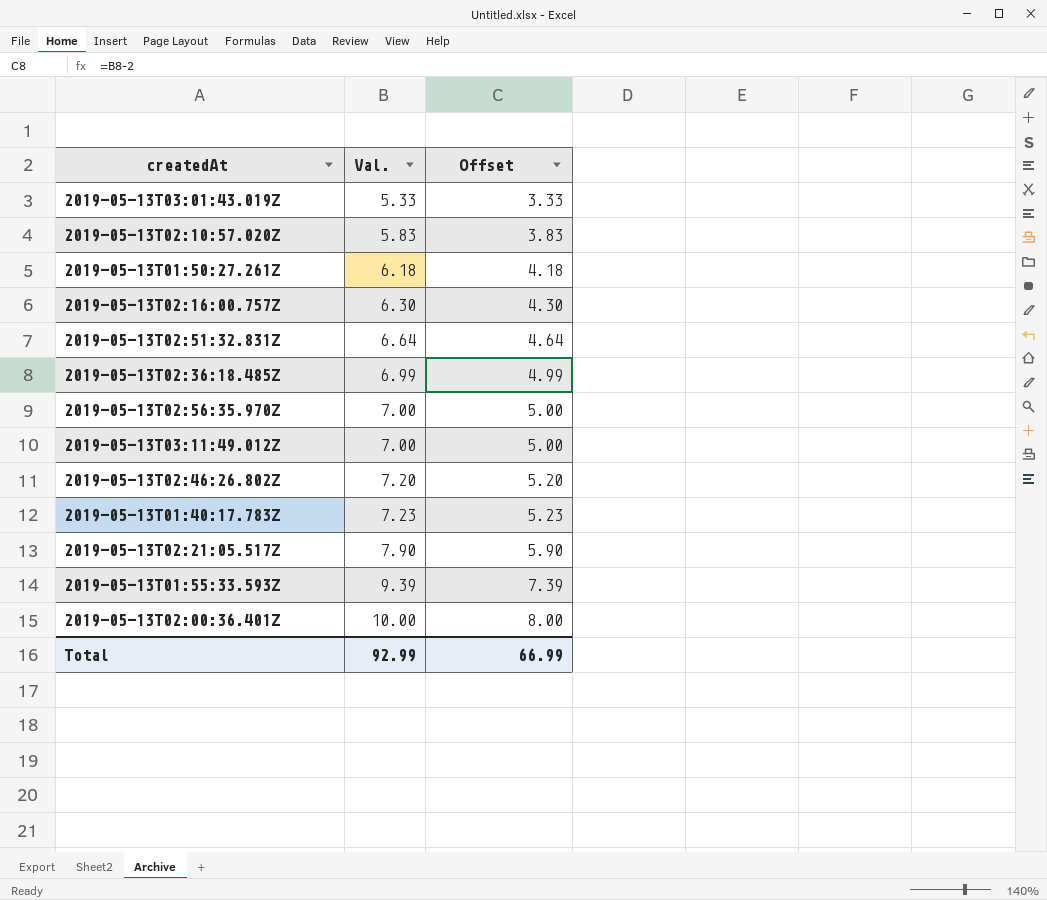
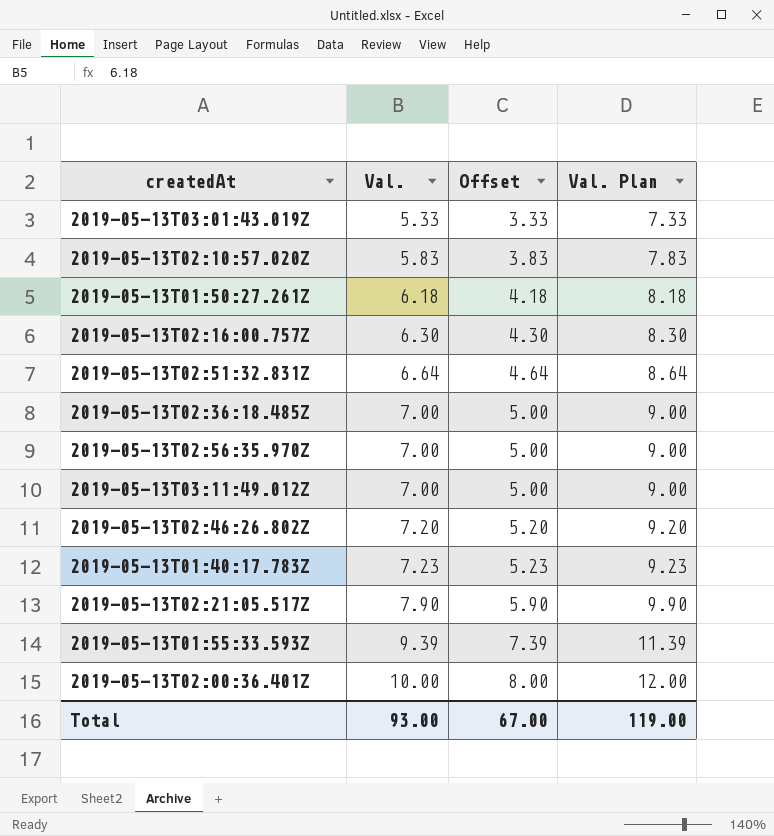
column Val. Plan | formula: none -> [Val.] + 2
2019-05-13T02:36:18.485Z | Val.: 6.99 -> 7.00
2019-05-13T02:36:18.485Z | Offset: 4.99 -> 5.00
Total | Val.: 92.99 -> 93.00
Total | Offset: 66.99 -> 67.00

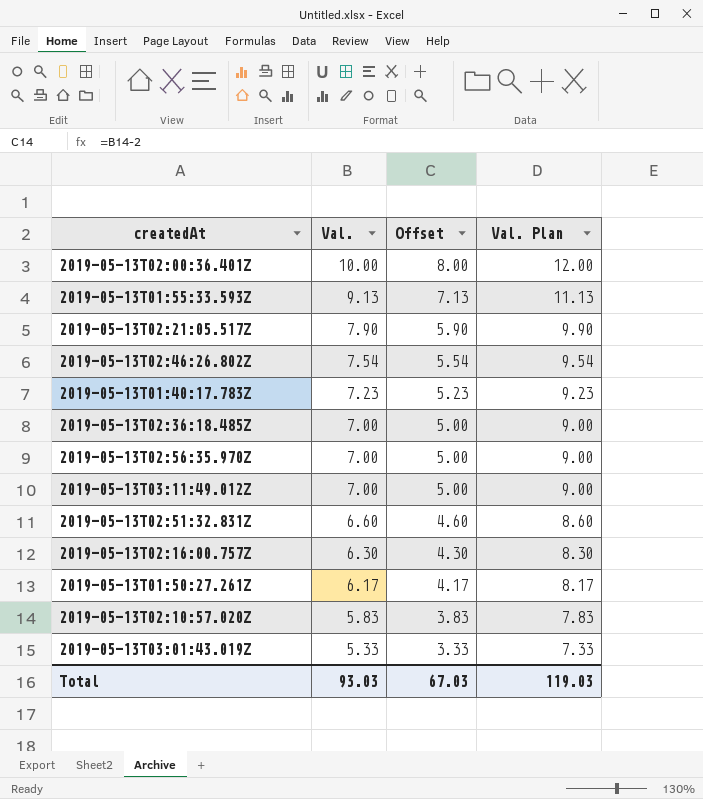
row order: Val. ascending -> Val. descending
2019-05-13T01:55:33.593Z | Val.: 9.39 -> 9.13
2019-05-13T01:55:33.593Z | Offset: 7.39 -> 7.13
2019-05-13T01:55:33.593Z | Val. Plan: 11.39 -> 11.13
2019-05-13T02:46:26.802Z | Val.: 7.20 -> 7.54
2019-05-13T02:46:26.802Z | Offset: 5.20 -> 5.54
2019-05-13T02:46:26.802Z | Val. Plan: 9.20 -> 9.54
2019-05-13T02:51:32.831Z | Val.: 6.64 -> 6.60
2019-05-13T02:51:32.831Z | Offset: 4.64 -> 4.60
2019-05-13T02:51:32.831Z | Val. Plan: 8.64 -> 8.60
2019-05-13T01:50:27.261Z | Val.: 6.18 -> 6.17
2019-05-13T01:50:27.261Z | Offset: 4.18 -> 4.17
2019-05-13T01:50:27.261Z | Val. Plan: 8.18 -> 8.17
Total | Val.: 93.00 -> 93.03
Total | Offset: 67.00 -> 67.03
Total | Val. Plan: 119.00 -> 119.03

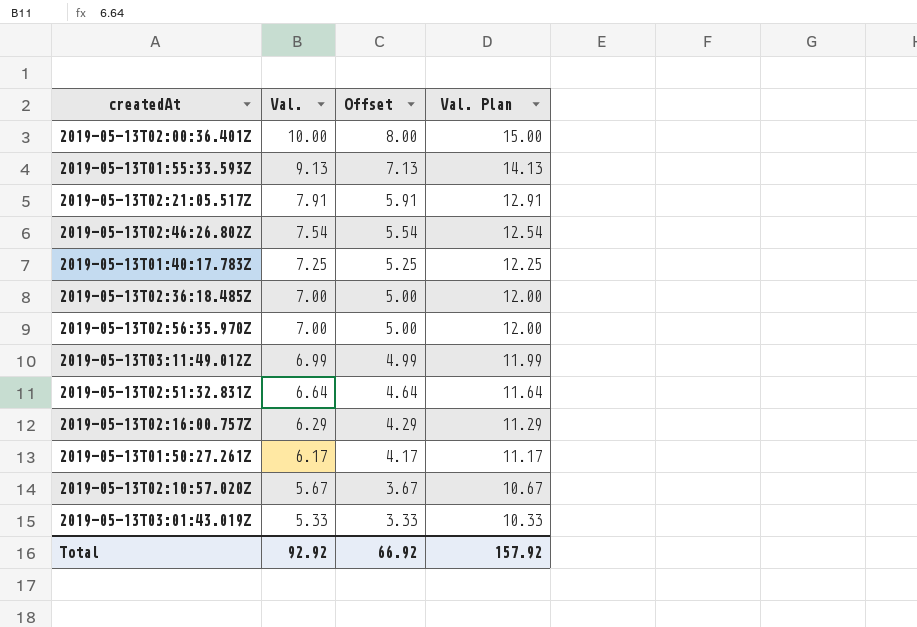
column Val. Plan | formula: [Val.] + 2 -> [Val.] + 5
2019-05-13T02:21:05.517Z | Val.: 7.90 -> 7.91
2019-05-13T02:21:05.517Z | Offset: 5.90 -> 5.91
2019-05-13T01:40:17.783Z | Val.: 7.23 -> 7.25
2019-05-13T01:40:17.783Z | Offset: 5.23 -> 5.25
2019-05-13T03:11:49.012Z | Val.: 7.00 -> 6.99
2019-05-13T03:11:49.012Z | Offset: 5.00 -> 4.99
2019-05-13T02:51:32.831Z | Val.: 6.60 -> 6.64
2019-05-13T02:51:32.831Z | Offset: 4.60 -> 4.64
2019-05-13T02:16:00.757Z | Val.: 6.30 -> 6.29
2019-05-13T02:16:00.757Z | Offset: 4.30 -> 4.29
2019-05-13T02:10:57.020Z | Val.: 5.83 -> 5.67
2019-05-13T02:10:57.020Z | Offset: 3.83 -> 3.67
Total | Val.: 93.03 -> 92.92
Total | Offset: 67.03 -> 66.92
Total | Val. Plan: 119.03 -> 157.92

